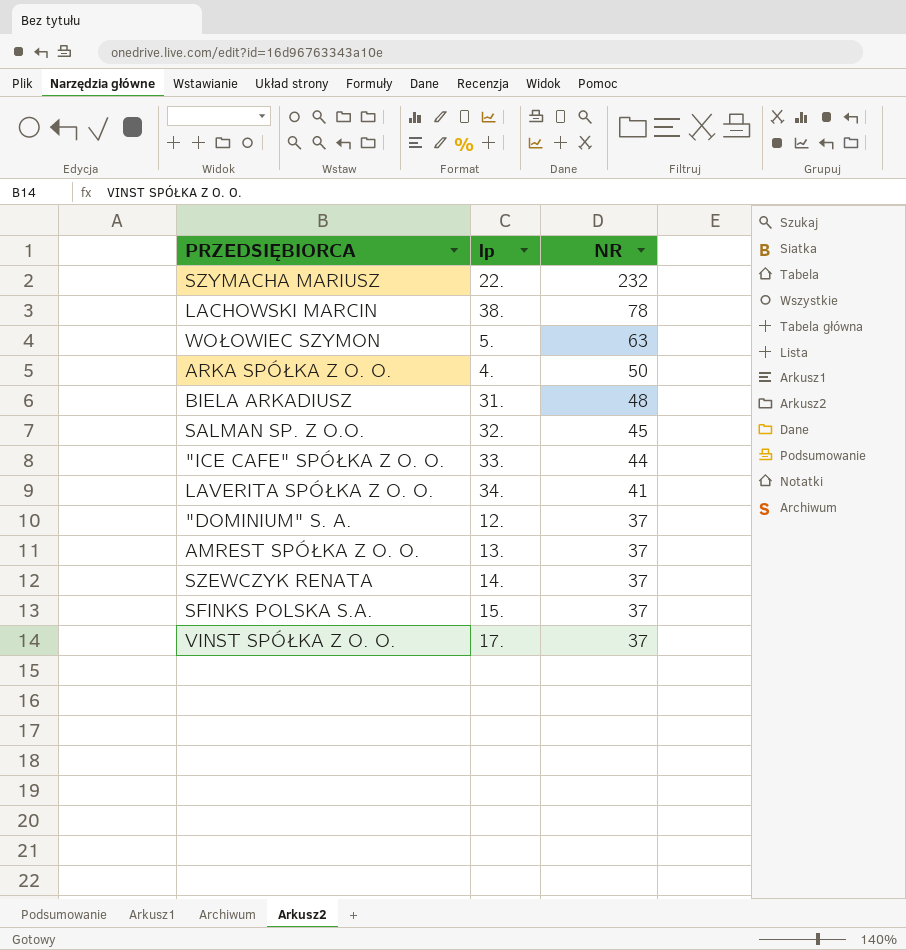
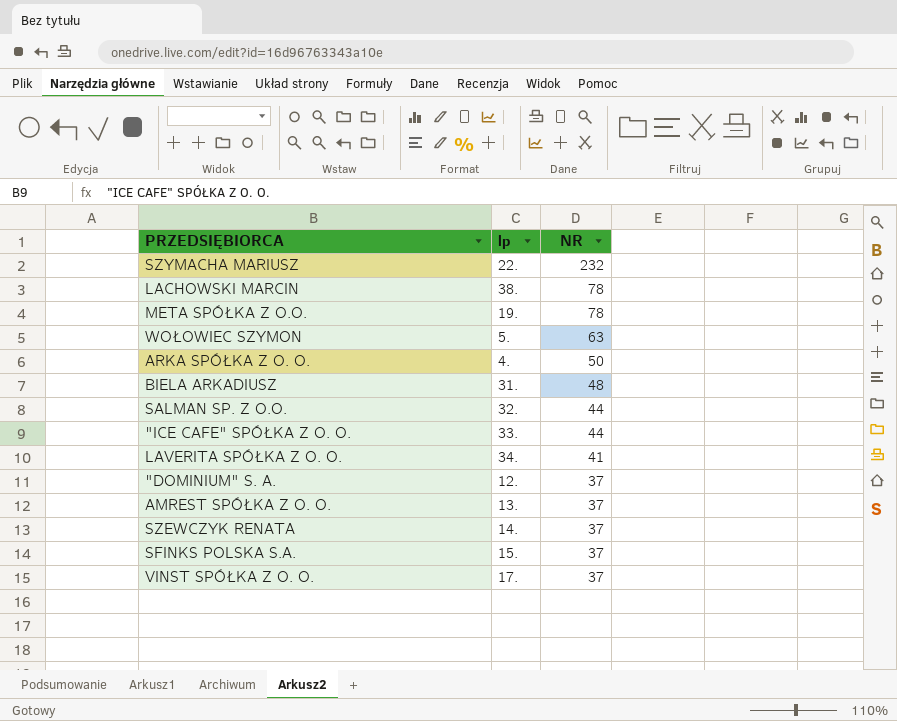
row META SPÓŁKA Z O.O.: none -> 19. | 78
SALMAN SP. Z O.O. | NR: 45 -> 44

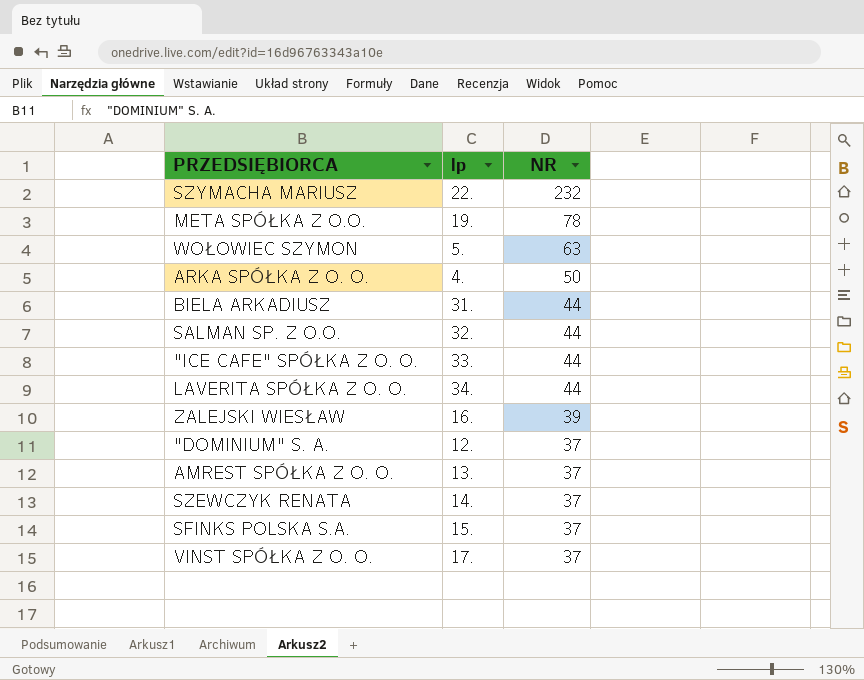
row LACHOWSKI MARCIN: 38. | 78 -> none
BIELA ARKADIUSZ | NR: 48 -> 44
LAVERITA SPÓŁKA Z O. O. | NR: 41 -> 44
row ZALEJSKI WIESŁAW: none -> 16. | 39

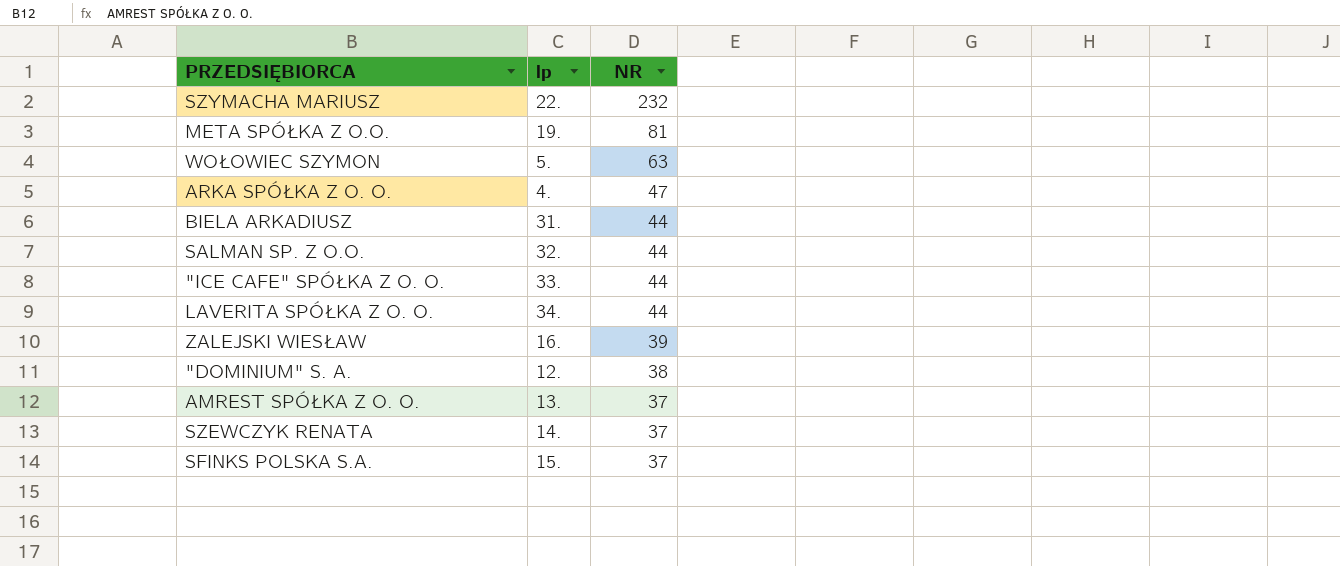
row VINST SPÓŁKA Z O. O.: 17. | 37 -> none
META SPÓŁKA Z O.O. | NR: 78 -> 81
ARKA SPÓŁKA Z O. O. | NR: 50 -> 47
"DOMINIUM" S. A. | NR: 37 -> 38

